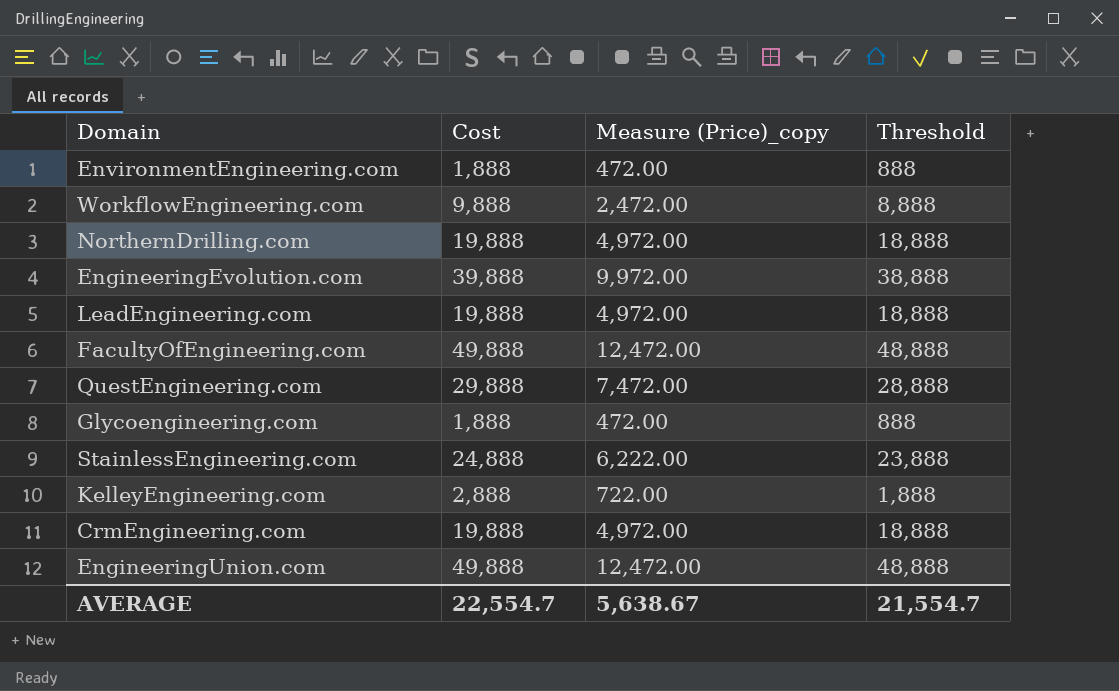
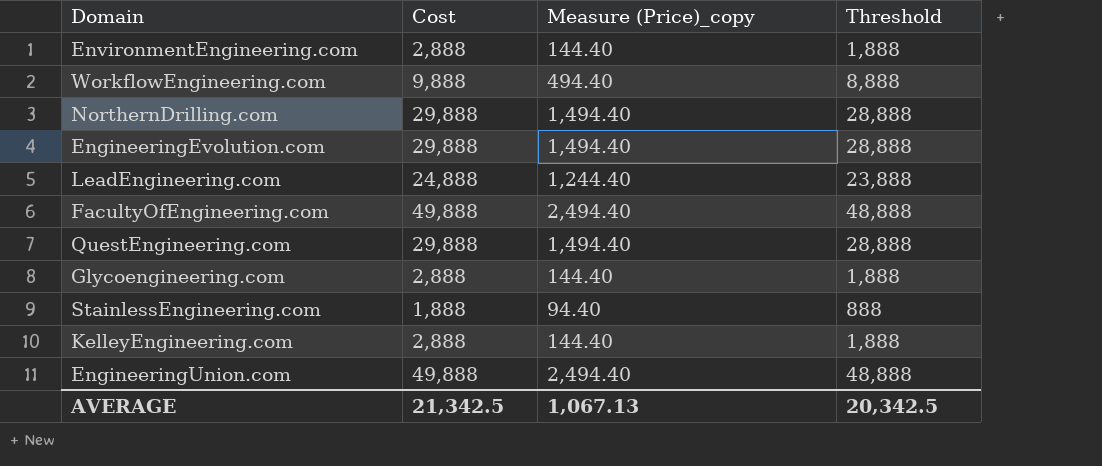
column Measure (Price)_copy | formula: [Cost] * 0.25 -> [Cost] * 0.05
row CrmEngineering.com: 19,888 | 4,972.00 | 18,888 -> none
EnvironmentEngineering.com | Cost: 1,888 -> 2,888
EnvironmentEngineering.com | Threshold: 888 -> 1,888
NorthernDrilling.com | Cost: 19,888 -> 29,888
NorthernDrilling.com | Threshold: 18,888 -> 28,888
EngineeringEvolution.com | Cost: 39,888 -> 29,888
EngineeringEvolution.com | Threshold: 38,888 -> 28,888
LeadEngineering.com | Cost: 19,888 -> 24,888
LeadEngineering.com | Threshold: 18,888 -> 23,888
Glycoengineering.com | Cost: 1,888 -> 2,888
Glycoengineering.com | Threshold: 888 -> 1,888
StainlessEngineering.com | Cost: 24,888 -> 1,888
StainlessEngineering.com | Threshold: 23,888 -> 888
AVERAGE | Cost: 22,554.7 -> 21,342.5
AVERAGE | Measure (Price)_copy: 5,638.67 -> 1,067.13
AVERAGE | Threshold: 21,554.7 -> 20,342.5

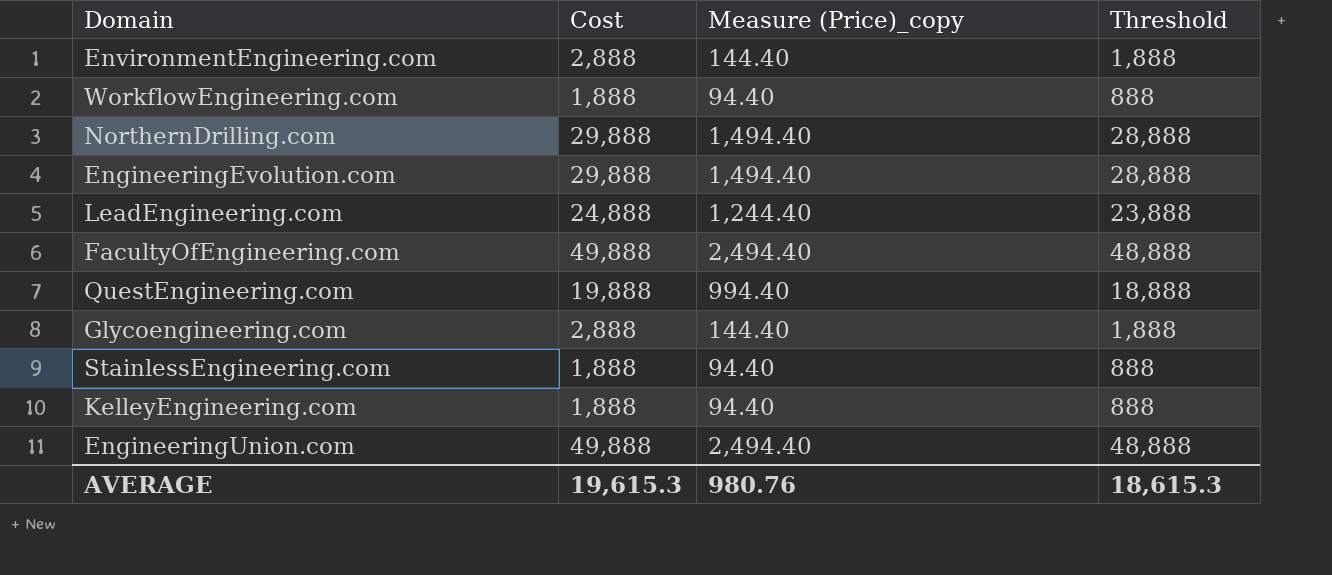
WorkflowEngineering.com | Cost: 9,888 -> 1,888
WorkflowEngineering.com | Measure (Price)_copy: 494.40 -> 94.40
WorkflowEngineering.com | Threshold: 8,888 -> 888
QuestEngineering.com | Cost: 29,888 -> 19,888
QuestEngineering.com | Measure (Price)_copy: 1,494.40 -> 994.40
QuestEngineering.com | Threshold: 28,888 -> 18,888
KelleyEngineering.com | Cost: 2,888 -> 1,888
KelleyEngineering.com | Measure (Price)_copy: 144.40 -> 94.40
KelleyEngineering.com | Threshold: 1,888 -> 888
AVERAGE | Cost: 21,342.5 -> 19,615.3
AVERAGE | Measure (Price)_copy: 1,067.13 -> 980.76
AVERAGE | Threshold: 20,342.5 -> 18,615.3

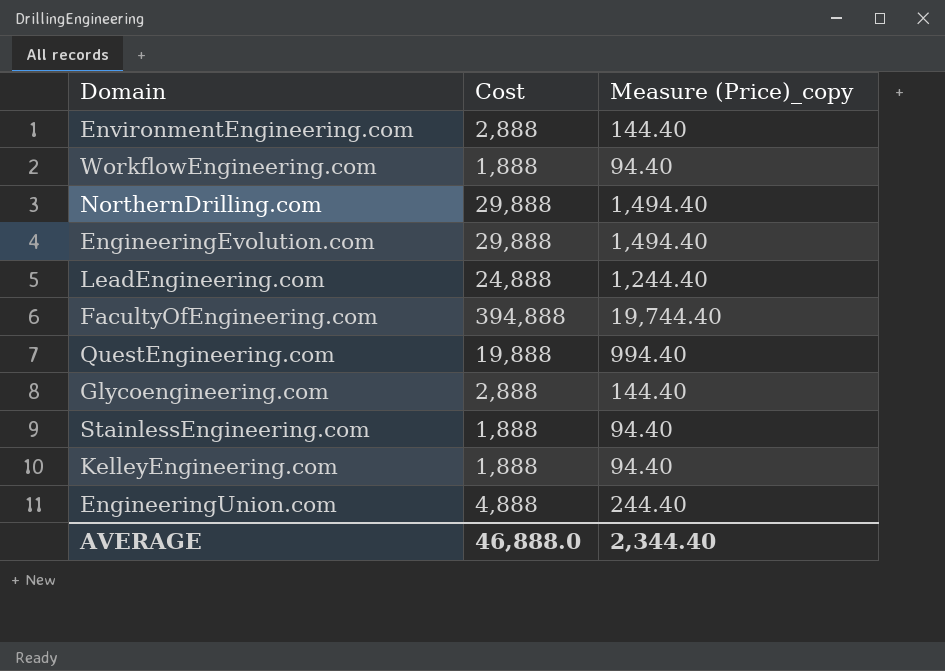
column Threshold | formula: [Cost] - 1000 -> none
FacultyOfEngineering.com | Cost: 49,888 -> 394,888
FacultyOfEngineering.com | Measure (Price)_copy: 2,494.40 -> 19,744.40
EngineeringUnion.com | Cost: 49,888 -> 4,888
EngineeringUnion.com | Measure (Price)_copy: 2,494.40 -> 244.40
AVERAGE | Cost: 19,615.3 -> 46,888.0
AVERAGE | Measure (Price)_copy: 980.76 -> 2,344.40

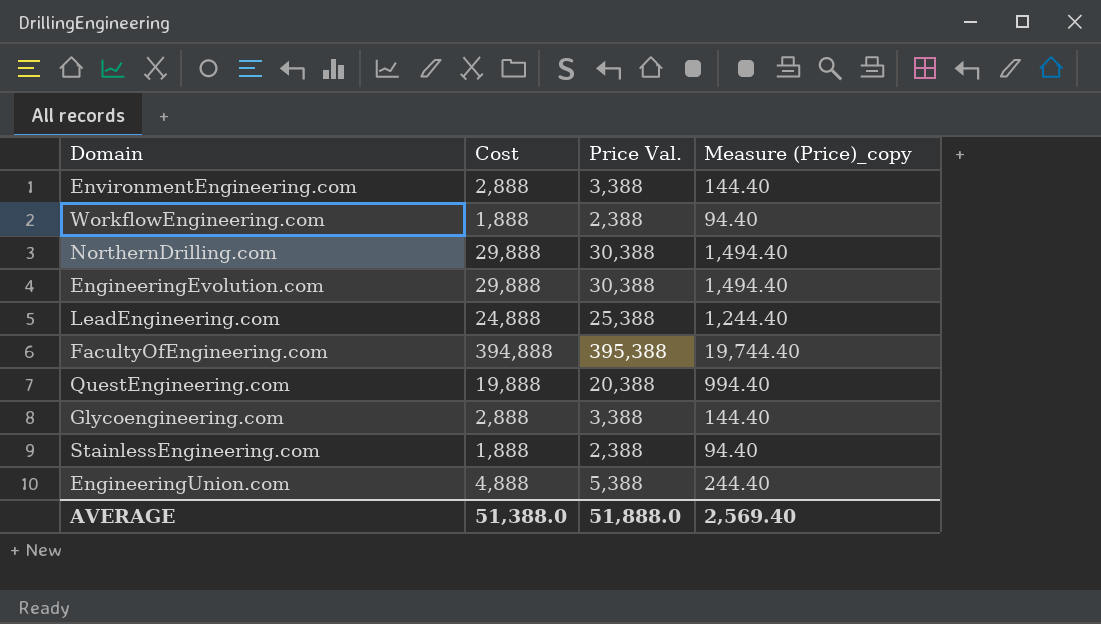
column Price Val. | formula: none -> [Cost] + 500
row KelleyEngineering.com: 1,888 | 94.40 -> none
AVERAGE | Cost: 46,888.0 -> 51,388.0
AVERAGE | Measure (Price)_copy: 2,344.40 -> 2,569.40

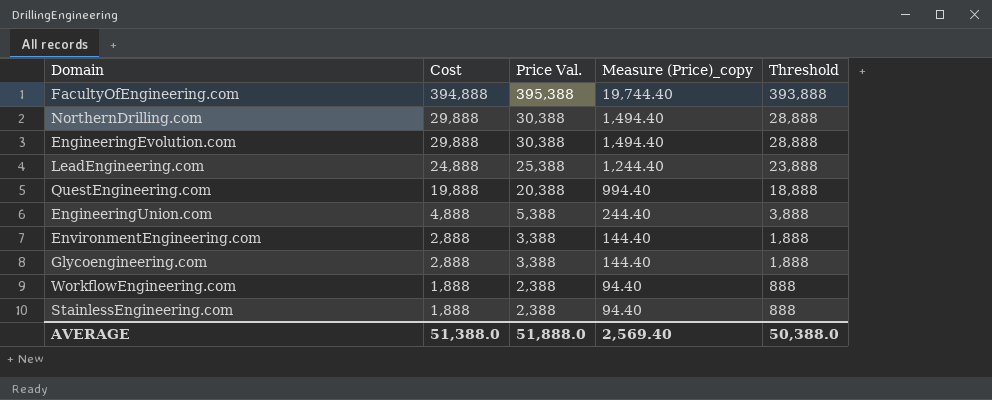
row order: none -> Cost descending
column Threshold | formula: none -> [Cost] - 1000

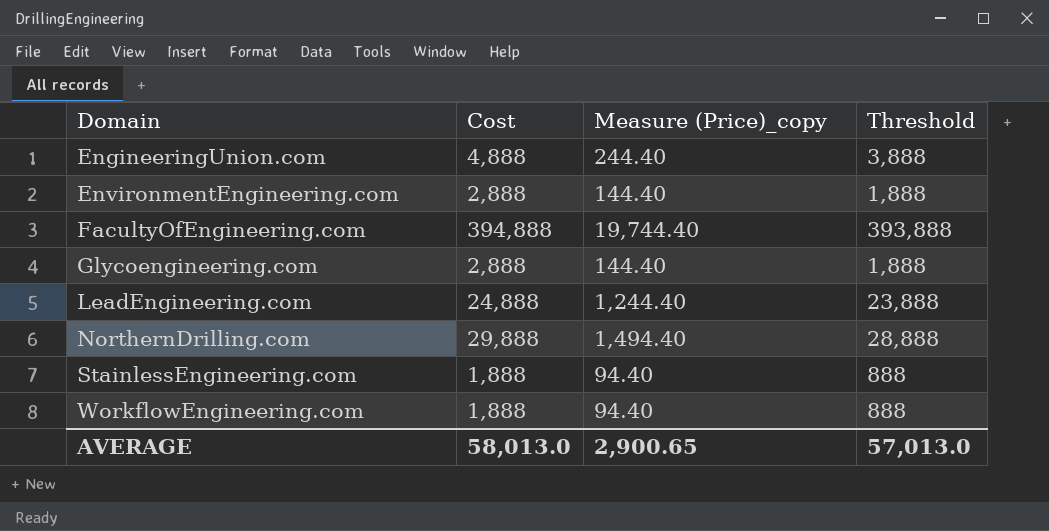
row order: Cost descending -> Domain ascending
column Price Val. | formula: [Cost] + 500 -> none
row EngineeringEvolution.com: 29,888 | 30,388 | 1,494.40 | 28,888 -> none
row QuestEngineering.com: 19,888 | 20,388 | 994.40 | 18,888 -> none
AVERAGE | Cost: 51,388.0 -> 58,013.0
AVERAGE | Measure (Price)_copy: 2,569.40 -> 2,900.65
AVERAGE | Threshold: 50,388.0 -> 57,013.0

